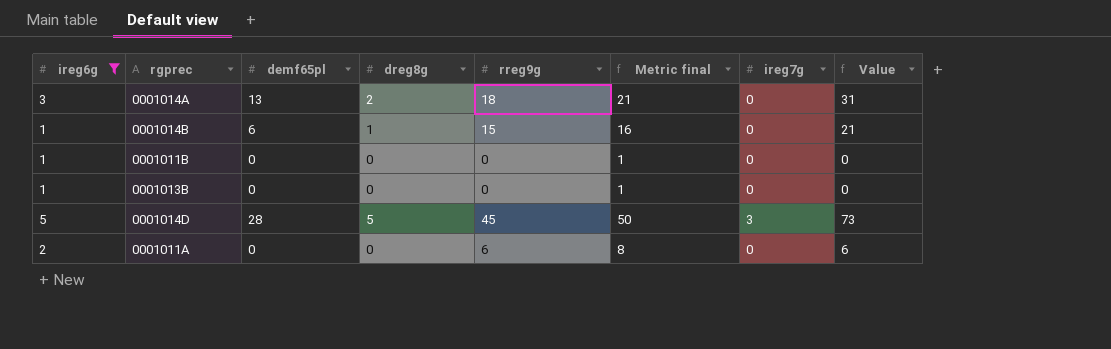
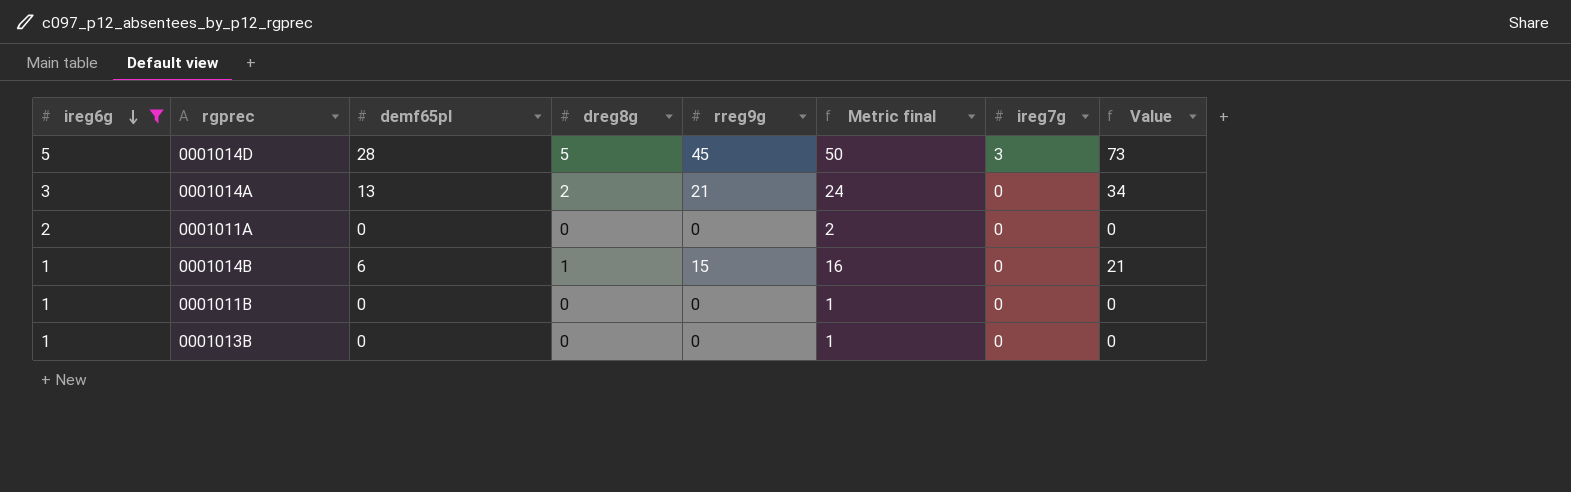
row order: none -> ireg6g descending
0001014A | rreg9g: 18 -> 21
0001014A | Metric final: 21 -> 24
0001014A | Value: 31 -> 34
0001011A | rreg9g: 6 -> 0
0001011A | Metric final: 8 -> 2
0001011A | Value: 6 -> 0

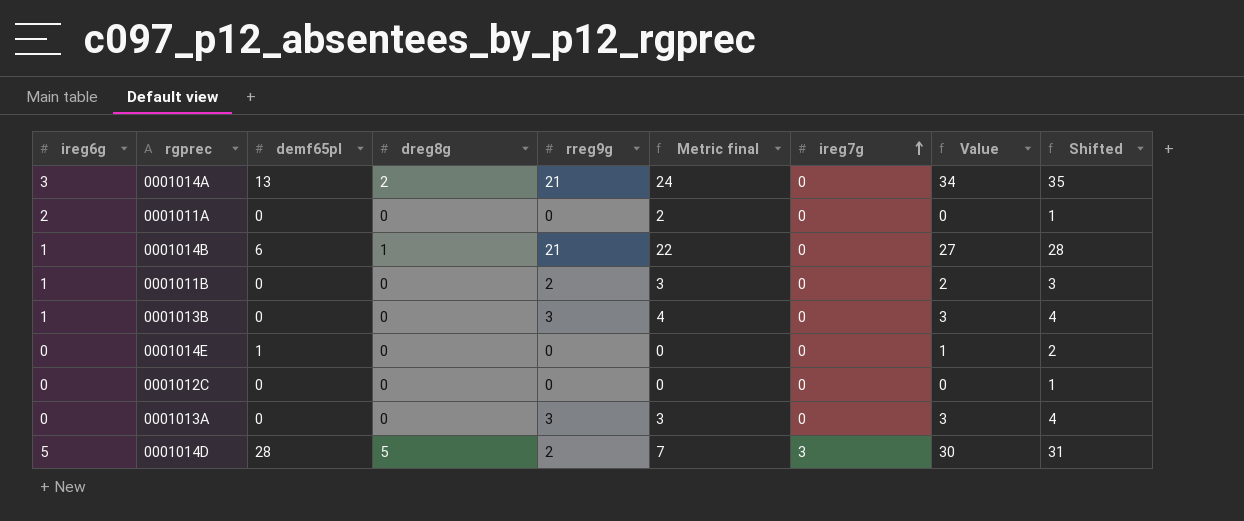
filter: ireg6g != 0 -> none
row order: ireg6g descending -> ireg7g ascending
column Shifted | formula: none -> [Value] + 1
0001014B | rreg9g: 15 -> 21
0001014B | Metric final: 16 -> 22
0001014B | Value: 21 -> 27
0001011B | rreg9g: 0 -> 2
0001011B | Metric final: 1 -> 3
0001011B | Value: 0 -> 2
0001013B | rreg9g: 0 -> 3
0001013B | Metric final: 1 -> 4
0001013B | Value: 0 -> 3
0001014D | rreg9g: 45 -> 2
0001014D | Metric final: 50 -> 7
0001014D | Value: 73 -> 30

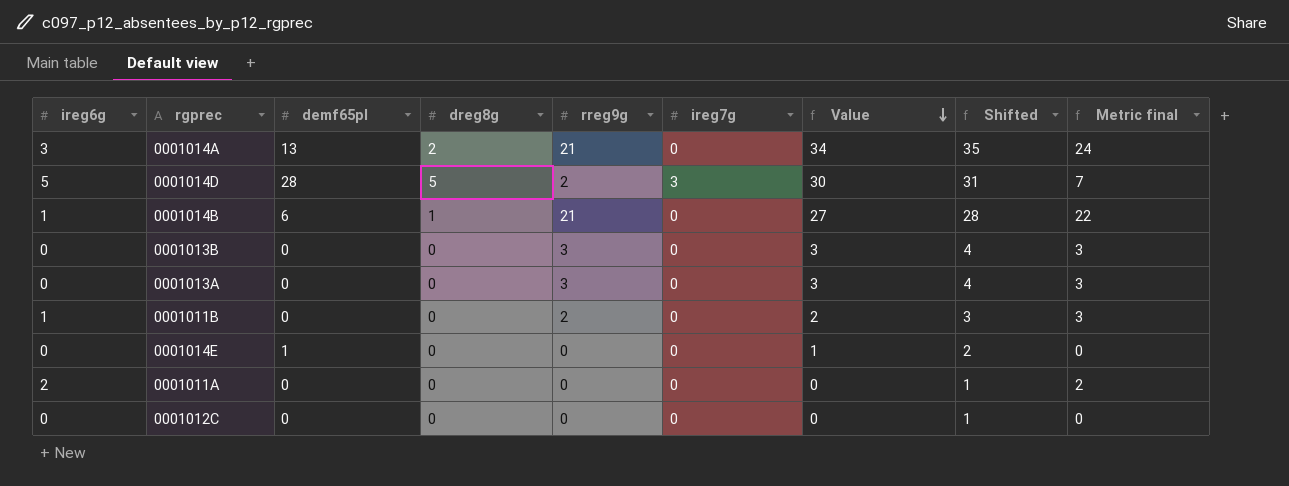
row order: ireg7g ascending -> Value descending
column Metric final | position: 6 -> 9
0001013B | ireg6g: 1 -> 0
0001013B | Metric final: 4 -> 3

